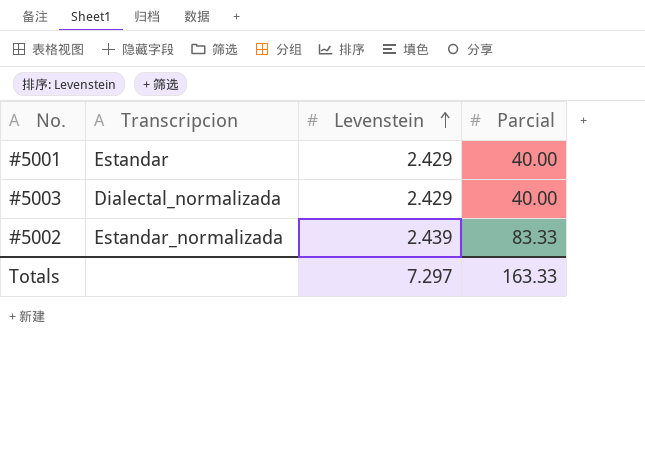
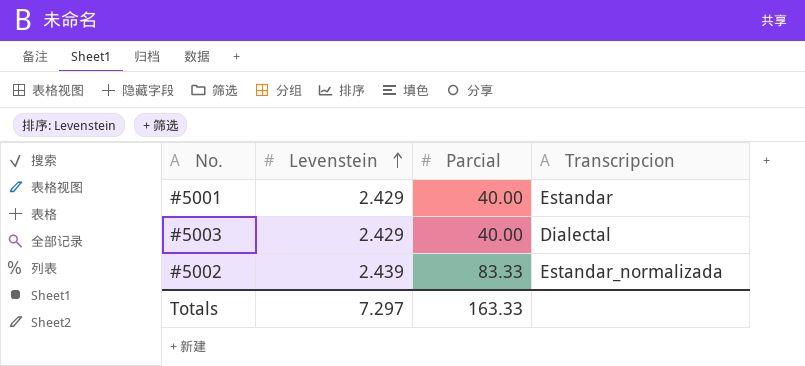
column Transcripcion | position: 2 -> 4
#5003 | Transcripcion: Dialectal_normalizada -> Dialectal

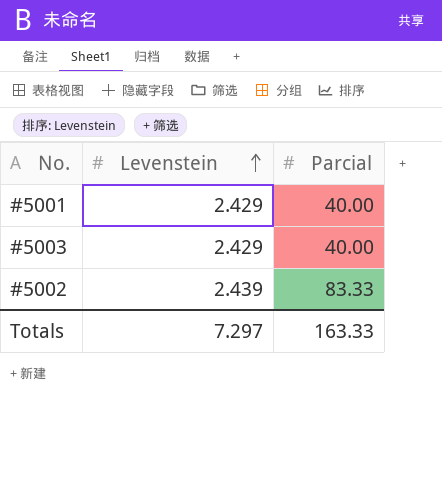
column Transcripcion | position: 4 -> none

